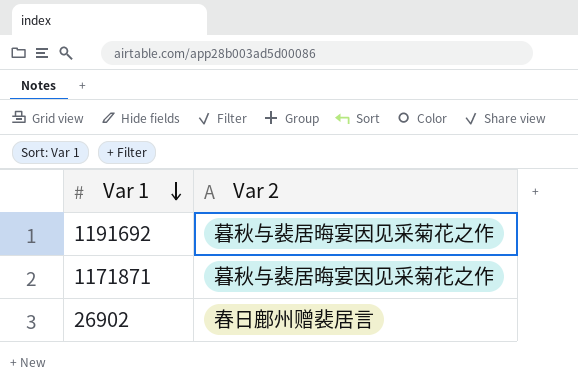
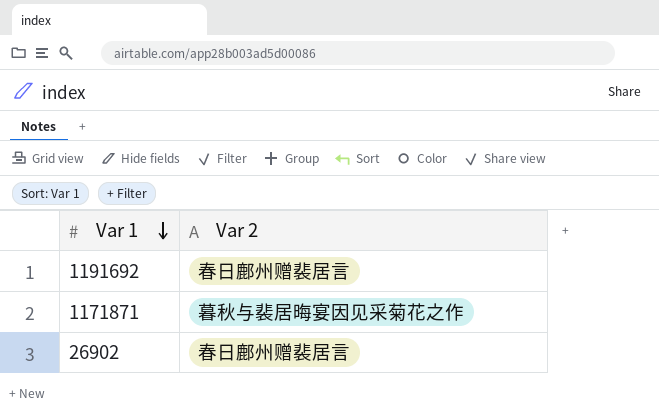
1191692 | Var 2: 暮秋与裴居晦宴因见采菊花之作 -> 春日鄜州赠裴居言

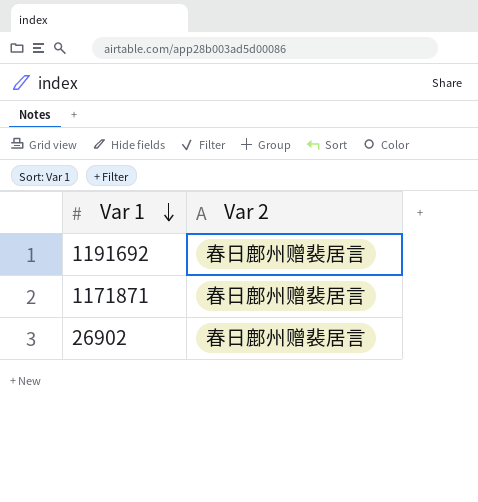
1171871 | Var 2: 暮秋与裴居晦宴因见采菊花之作 -> 春日鄜州赠裴居言

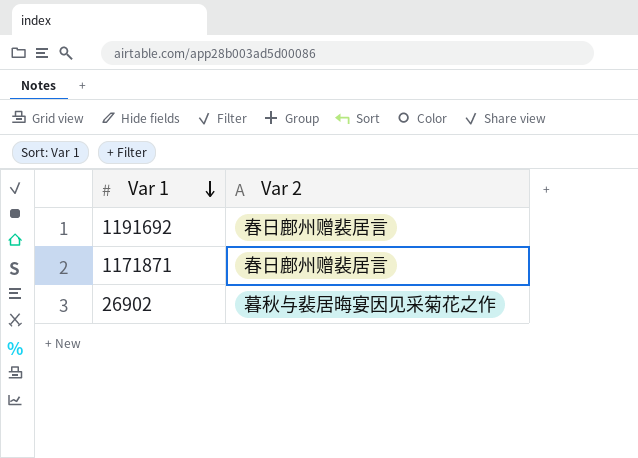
26902 | Var 2: 春日鄜州赠裴居言 -> 暮秋与裴居晦宴因见采菊花之作

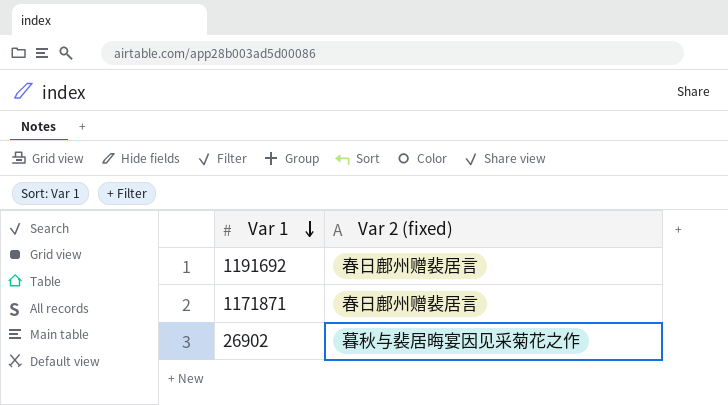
column name: Var 2 -> Var 2 (fixed)

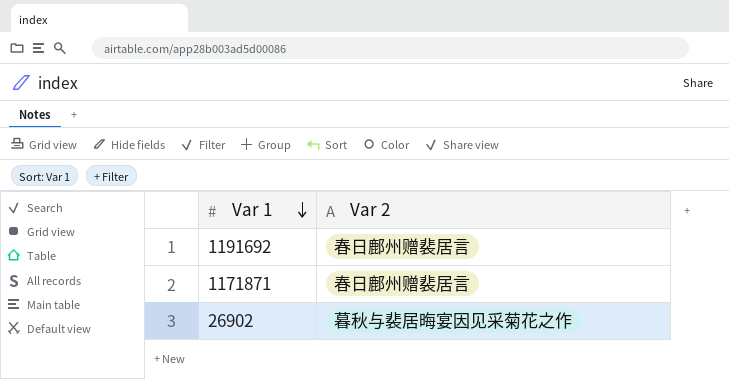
column name: Var 2 (fixed) -> Var 2

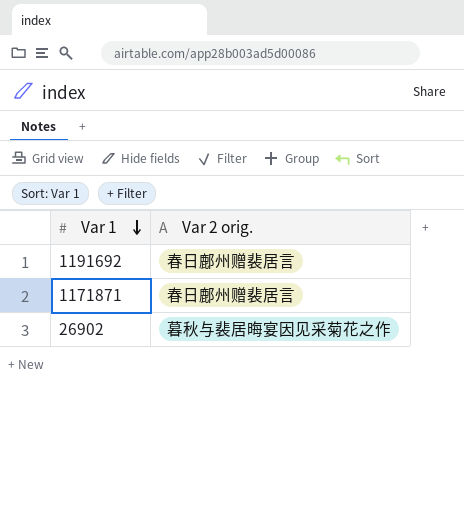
column name: Var 2 -> Var 2 orig.

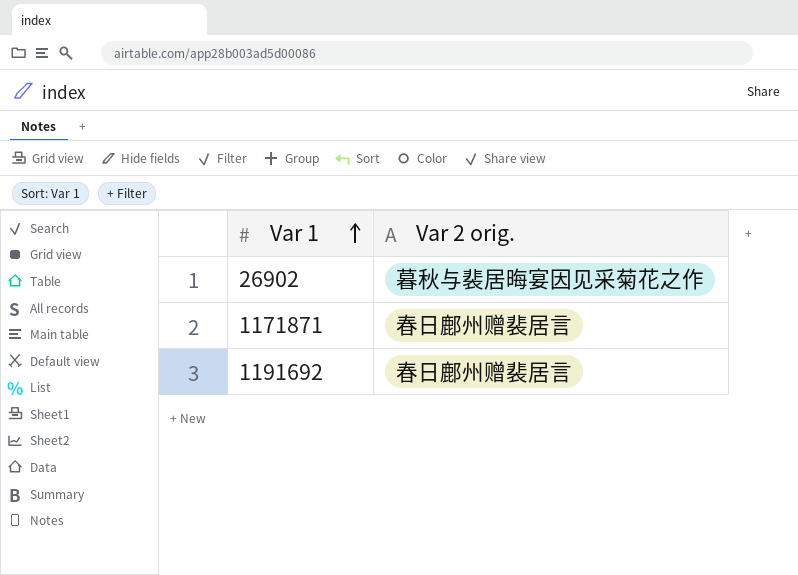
row order: Var 1 descending -> Var 1 ascending

